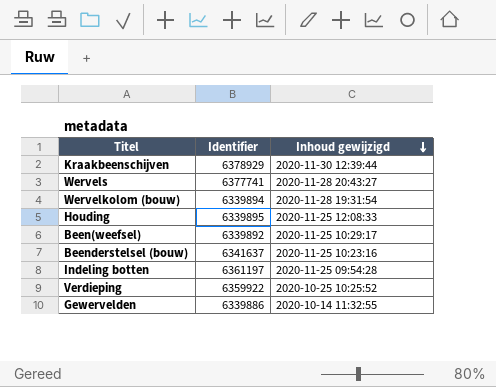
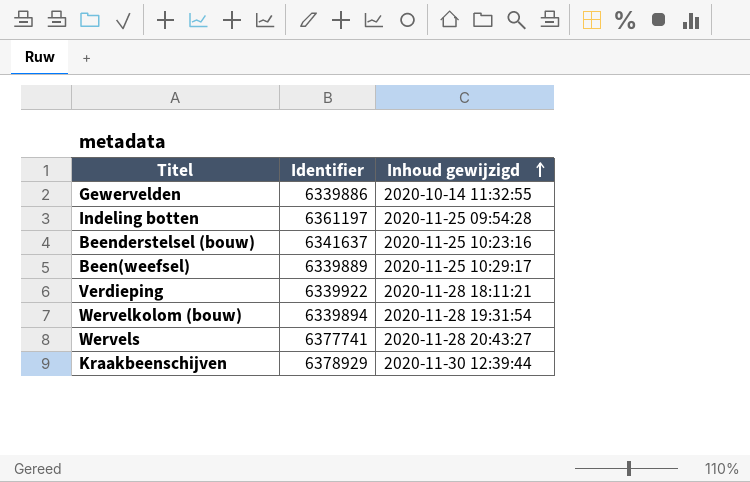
row order: Inhoud gewijzigd descending -> Inhoud gewijzigd ascending
row Houding: 6339895 | 2020-11-25 12:08:33 -> none
Been(weefsel) | Identifier: 6339892 -> 6339889
Verdieping | Identifier: 6359922 -> 6339922
Verdieping | Inhoud gewijzigd: 2020-10-25 10:25:52 -> 2020-11-28 18:11:21

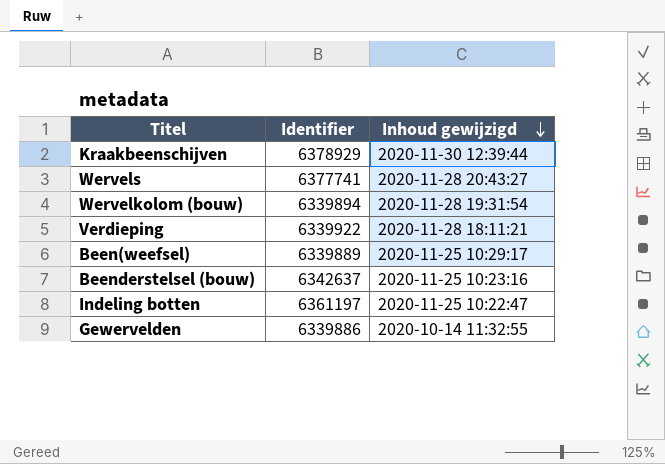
row order: Inhoud gewijzigd ascending -> Inhoud gewijzigd descending
Beenderstelsel (bouw) | Identifier: 6341637 -> 6342637
Indeling botten | Inhoud gewijzigd: 2020-11-25 09:54:28 -> 2020-11-25 10:22:47

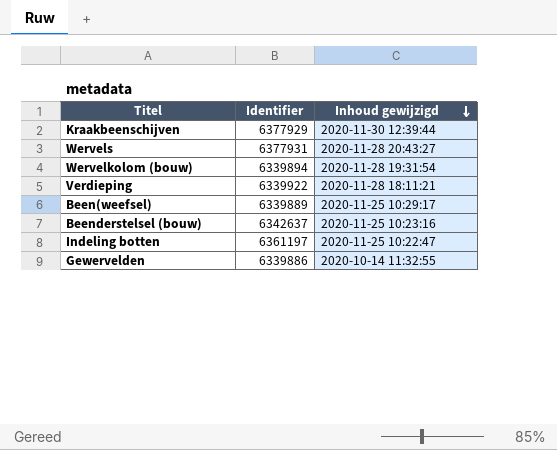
Kraakbeenschijven | Identifier: 6378929 -> 6377929
Wervels | Identifier: 6377741 -> 6377931

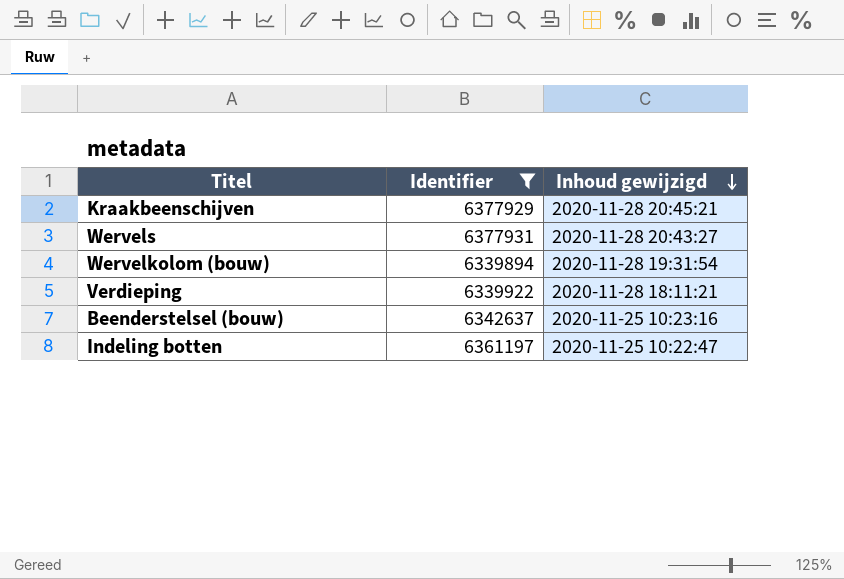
filter: none -> Identifier >= 6339894
Kraakbeenschijven | Inhoud gewijzigd: 2020-11-30 12:39:44 -> 2020-11-28 20:45:21

